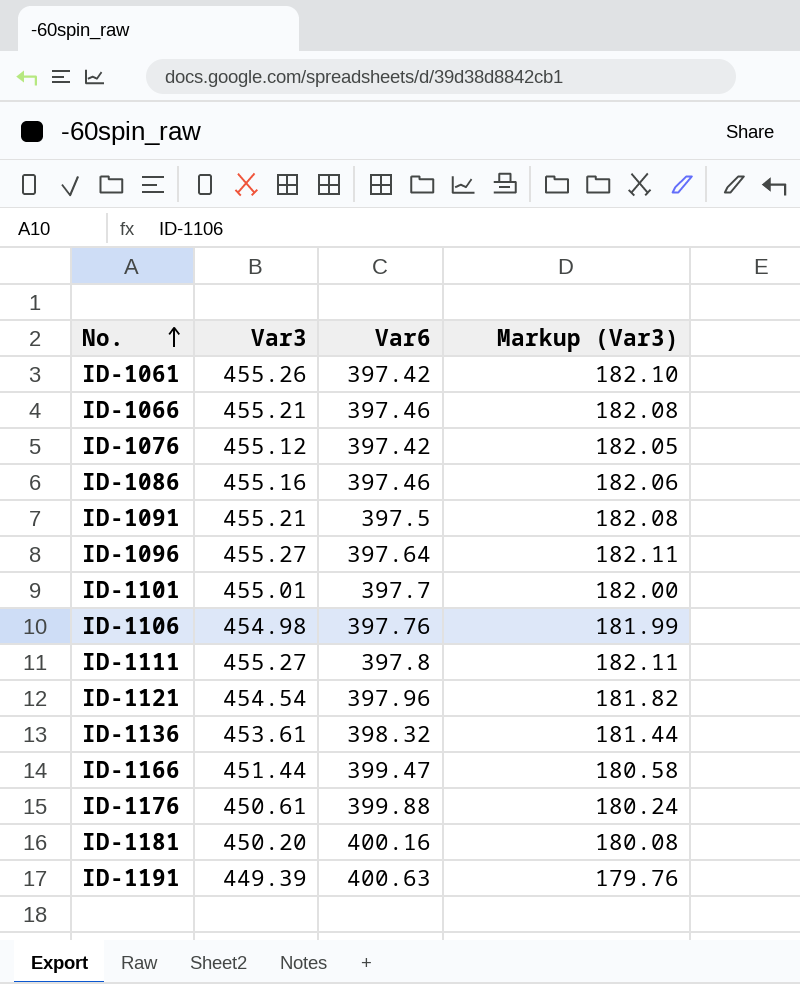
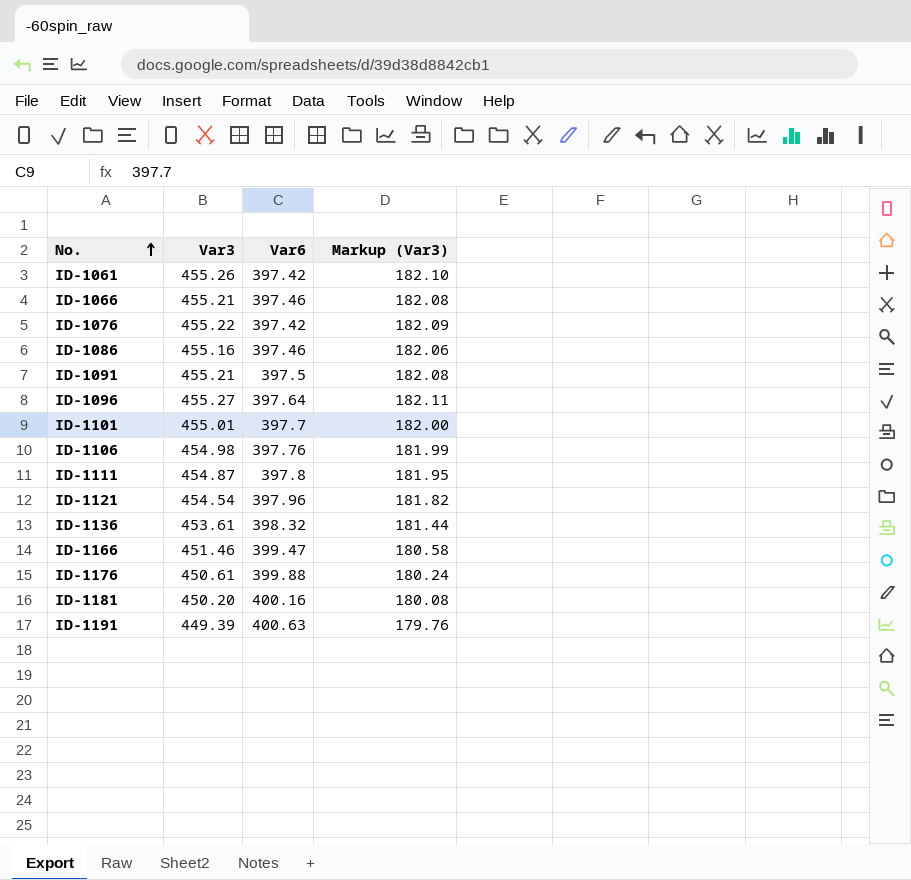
ID-1076 | Var3: 455.12 -> 455.22
ID-1076 | Markup (Var3): 182.05 -> 182.09
ID-1111 | Var3: 455.27 -> 454.87
ID-1111 | Markup (Var3): 182.11 -> 181.95
ID-1166 | Var3: 451.44 -> 451.46

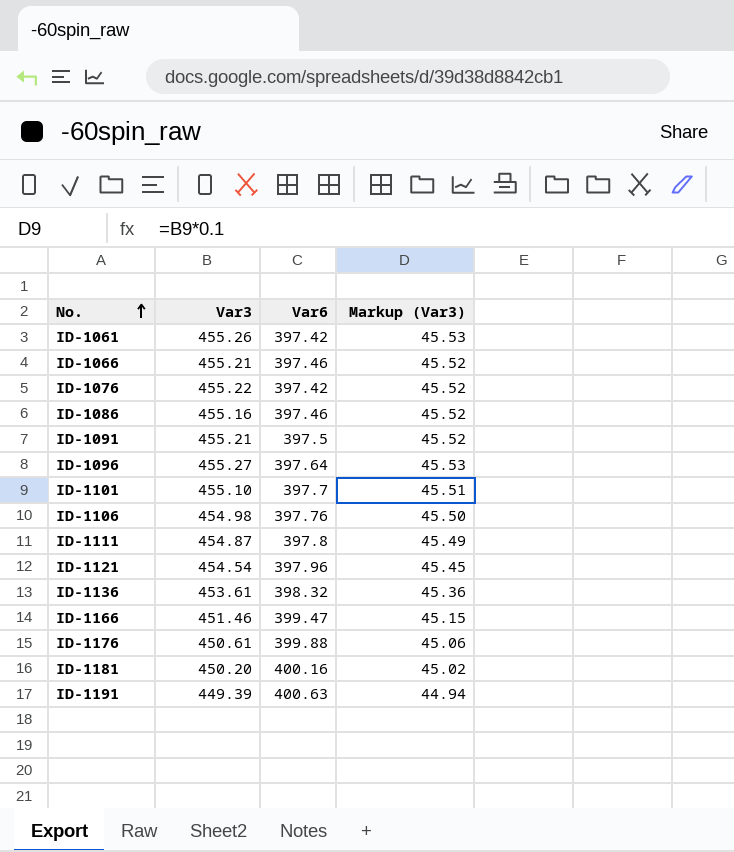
column Markup (Var3) | formula: [Var3] * 0.4 -> [Var3] * 0.1
ID-1101 | Var3: 455.01 -> 455.10

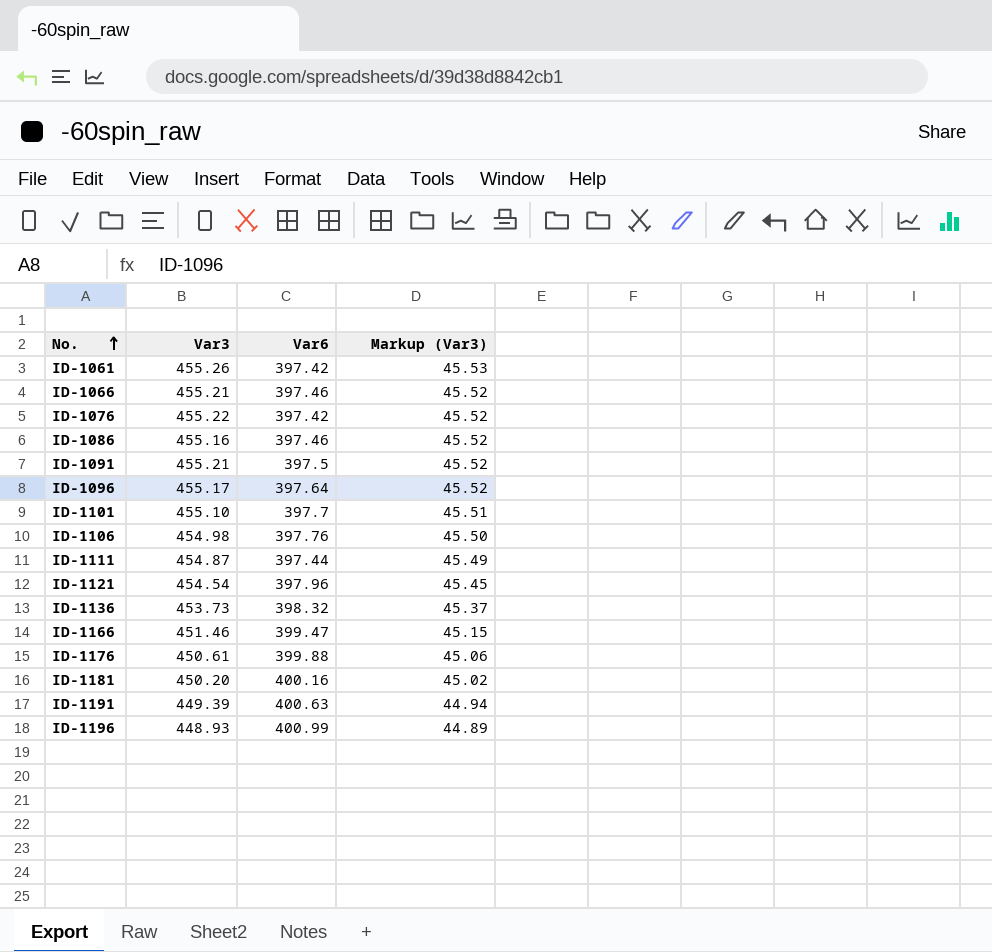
ID-1096 | Var3: 455.27 -> 455.17
ID-1096 | Markup (Var3): 45.53 -> 45.52
ID-1111 | Var6: 397.8 -> 397.44
ID-1136 | Var3: 453.61 -> 453.73
ID-1136 | Markup (Var3): 45.36 -> 45.37
row ID-1196: none -> 448.93 | 400.99 | 44.89

